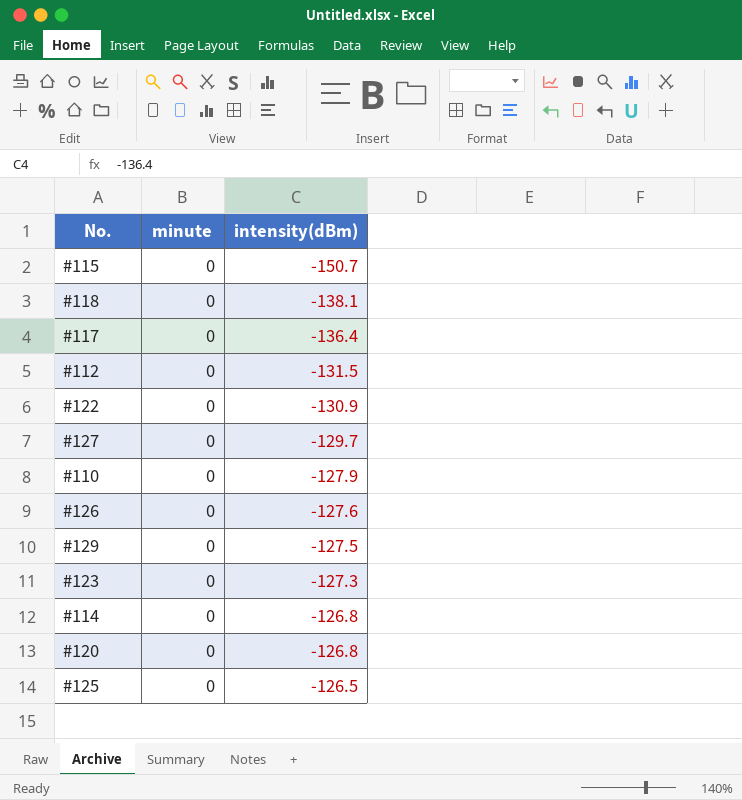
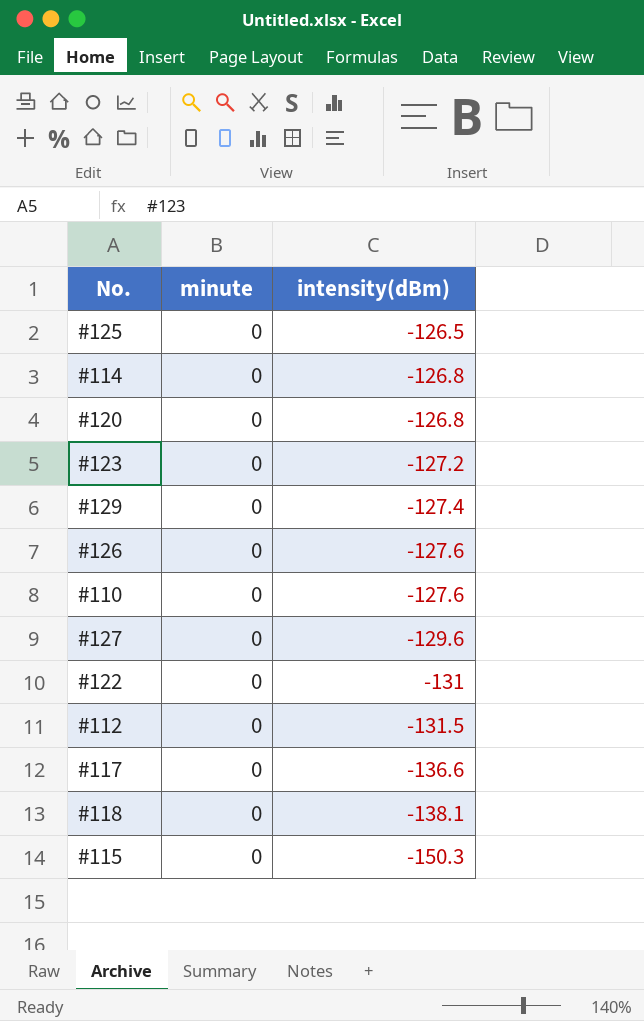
row order: intensity(dBm) ascending -> intensity(dBm) descending
#123 | intensity(dBm): -127.3 -> -127.2
#129 | intensity(dBm): -127.5 -> -127.4
#110 | intensity(dBm): -127.9 -> -127.6
#127 | intensity(dBm): -129.7 -> -129.6
#122 | intensity(dBm): -130.9 -> -131
#117 | intensity(dBm): -136.4 -> -136.6
#115 | intensity(dBm): -150.7 -> -150.3

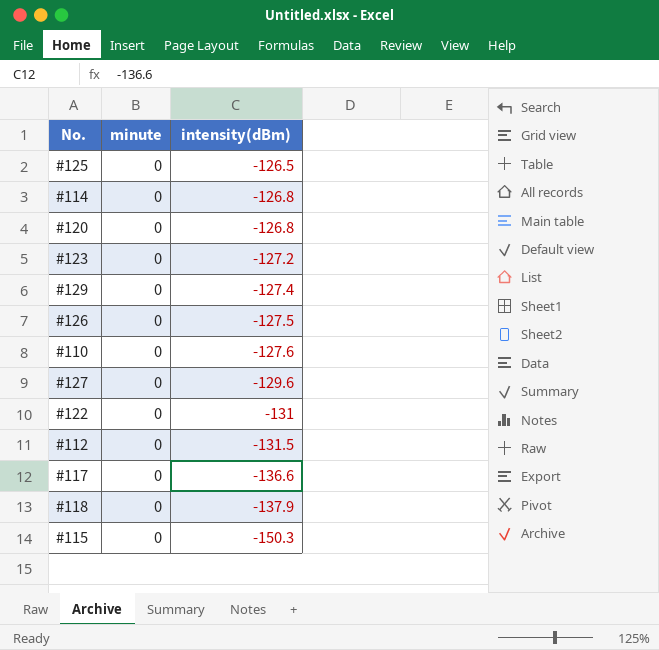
#126 | intensity(dBm): -127.6 -> -127.5
#118 | intensity(dBm): -138.1 -> -137.9

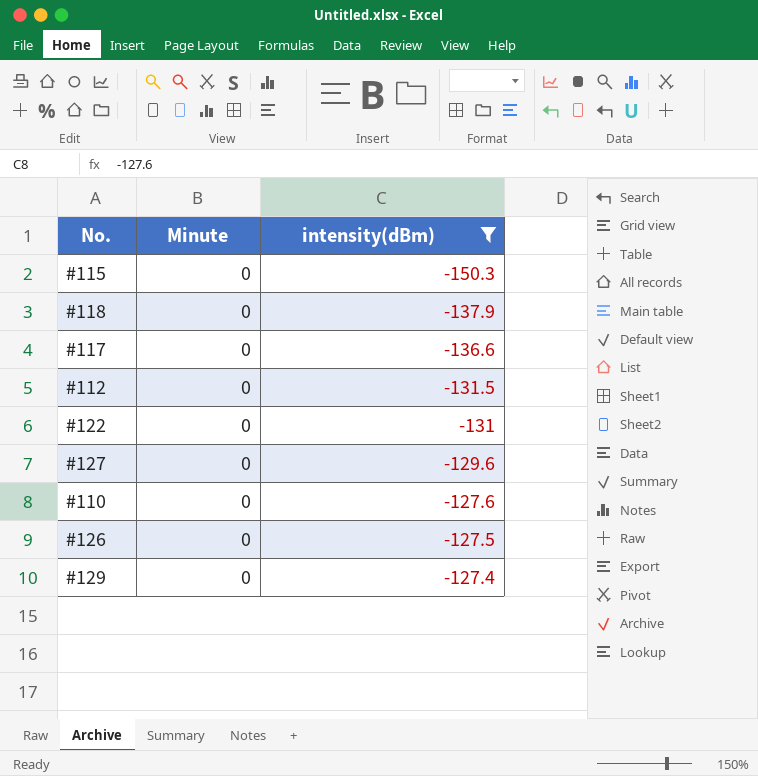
filter: none -> intensity(dBm) <= -127.4
row order: intensity(dBm) descending -> intensity(dBm) ascending
column name: minute -> Minute

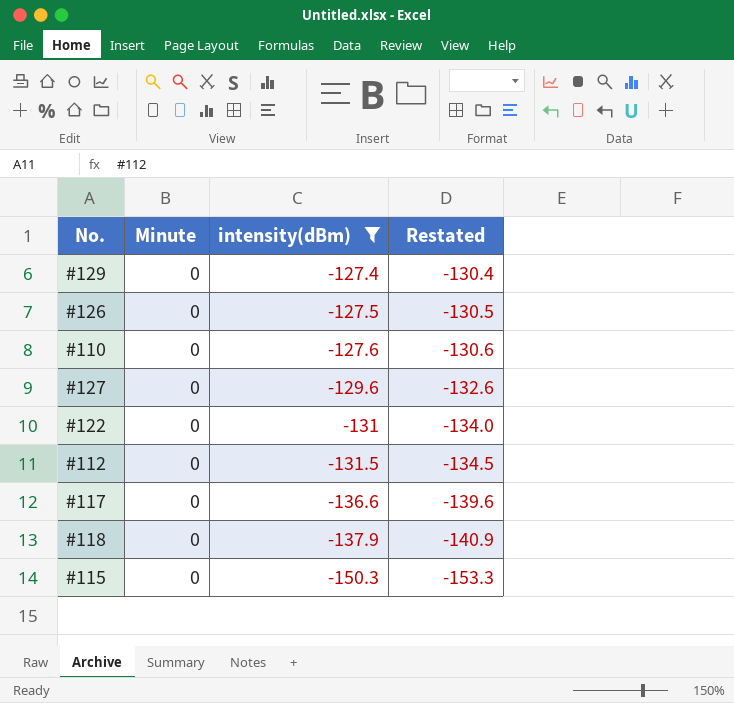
row order: intensity(dBm) ascending -> intensity(dBm) descending
column Restated | formula: none -> [intensity(dBm)] - 3

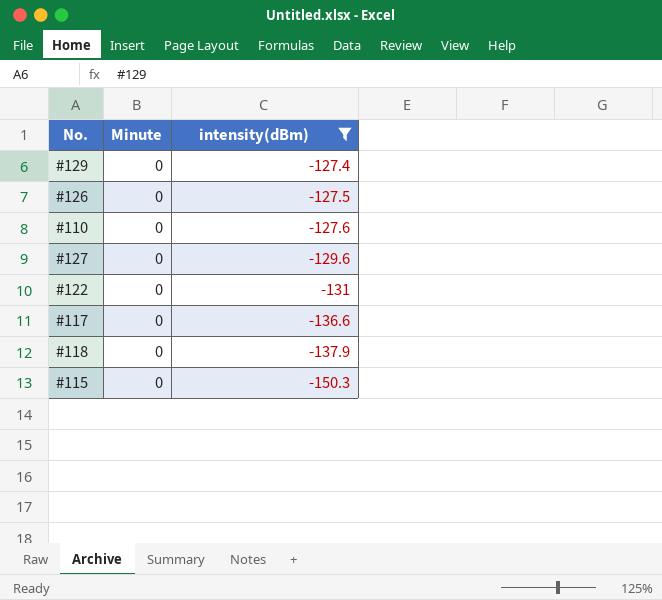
column Restated | formula: [intensity(dBm)] - 3 -> none
row #112: 0 | -131.5 | -134.5 -> none

